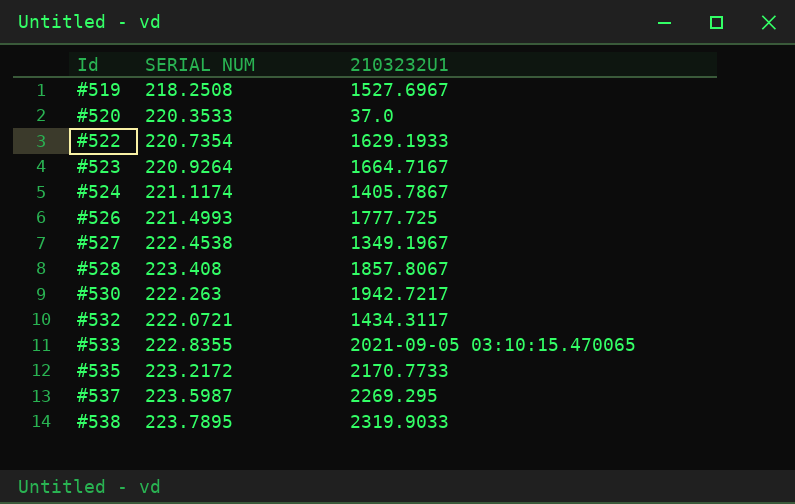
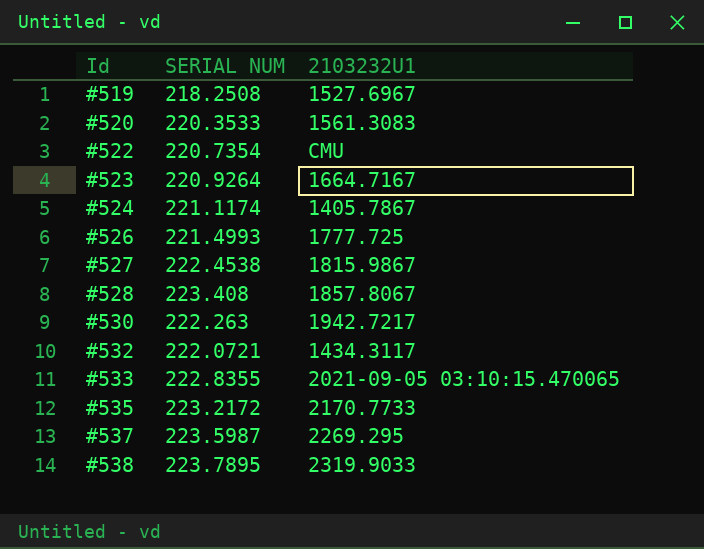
#520 | 2103232U1: 37.0 -> 1561.3083
#522 | 2103232U1: 1629.1933 -> CMU
#527 | 2103232U1: 1349.1967 -> 1815.9867

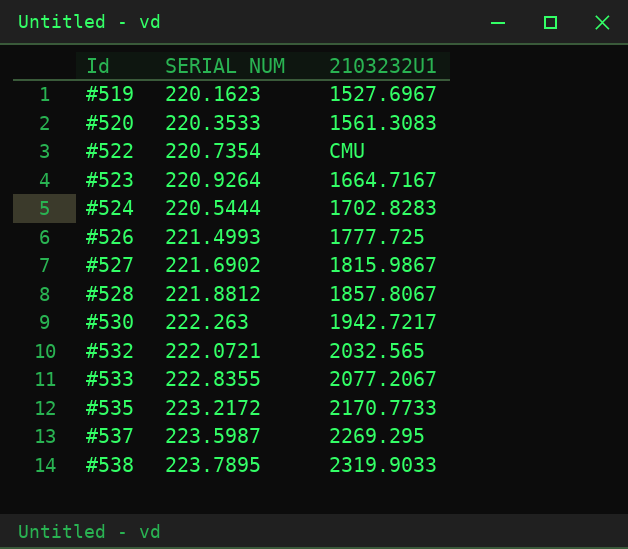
#519 | SERIAL NUM: 218.2508 -> 220.1623
#524 | SERIAL NUM: 221.1174 -> 220.5444
#524 | 2103232U1: 1405.7867 -> 1702.8283
#527 | SERIAL NUM: 222.4538 -> 221.6902
#528 | SERIAL NUM: 223.408 -> 221.8812
#532 | 2103232U1: 1434.3117 -> 2032.565
#533 | 2103232U1: 2021-09-05 03:10:15.470065 -> 2077.2067

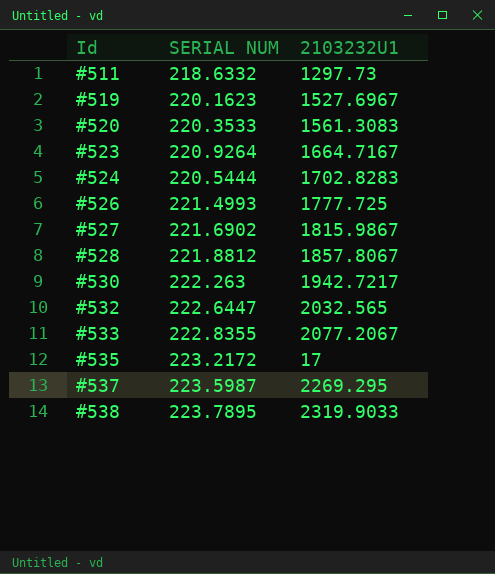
row #522: 220.7354 | CMU -> none
row #511: none -> 218.6332 | 1297.73
#532 | SERIAL NUM: 222.0721 -> 222.6447
#535 | 2103232U1: 2170.7733 -> 17

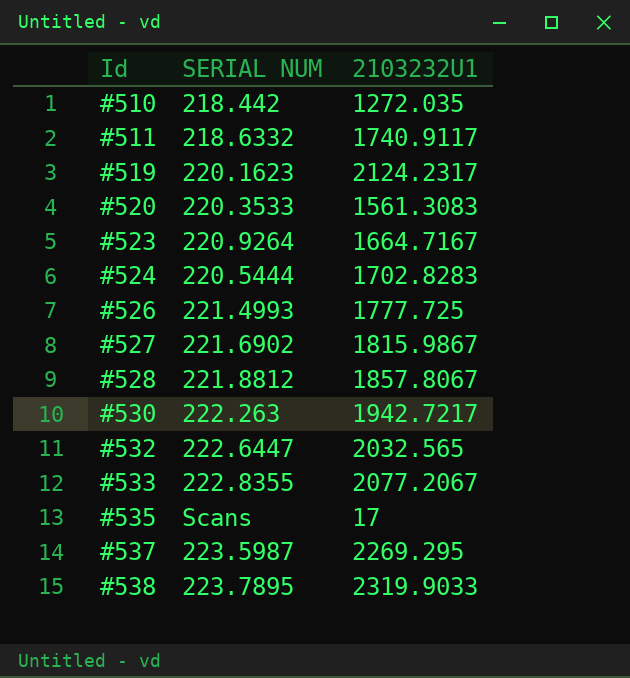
row #510: none -> 218.442 | 1272.035
#511 | 2103232U1: 1297.73 -> 1740.9117
#519 | 2103232U1: 1527.6967 -> 2124.2317
#535 | SERIAL NUM: 223.2172 -> Scans

